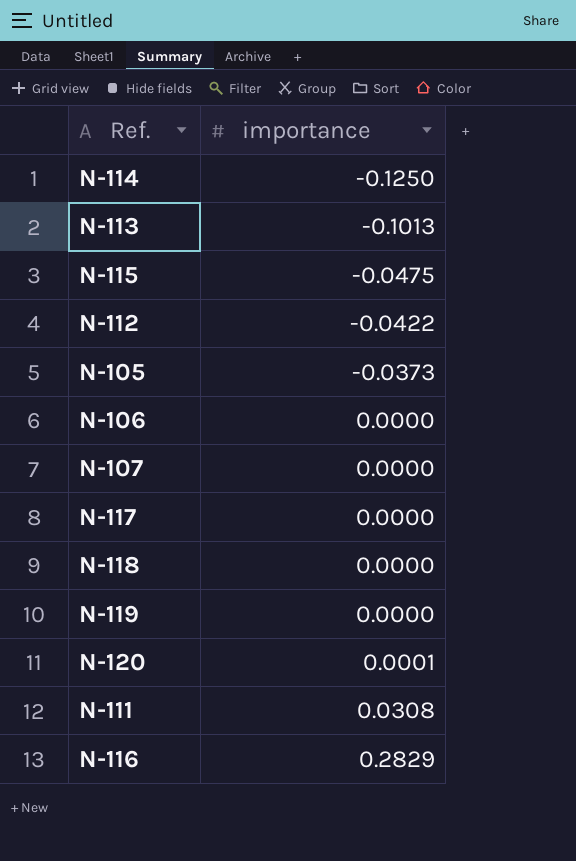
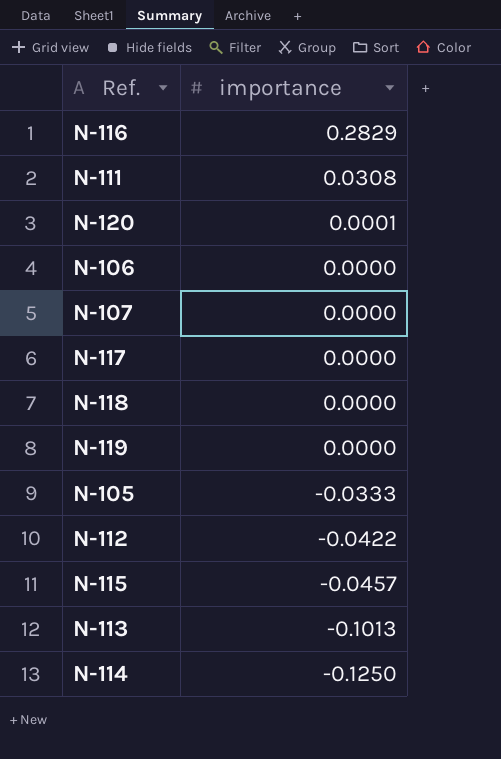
row order: importance ascending -> importance descending
N-105 | importance: -0.0373 -> -0.0333
N-115 | importance: -0.0475 -> -0.0457

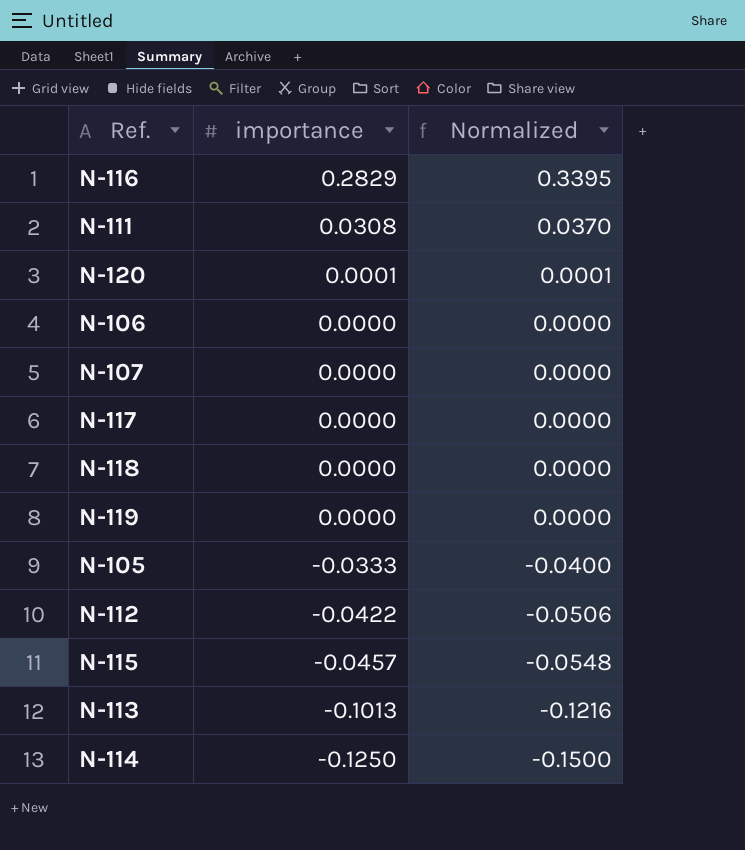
column Normalized | formula: none -> [importance] * 1.2

